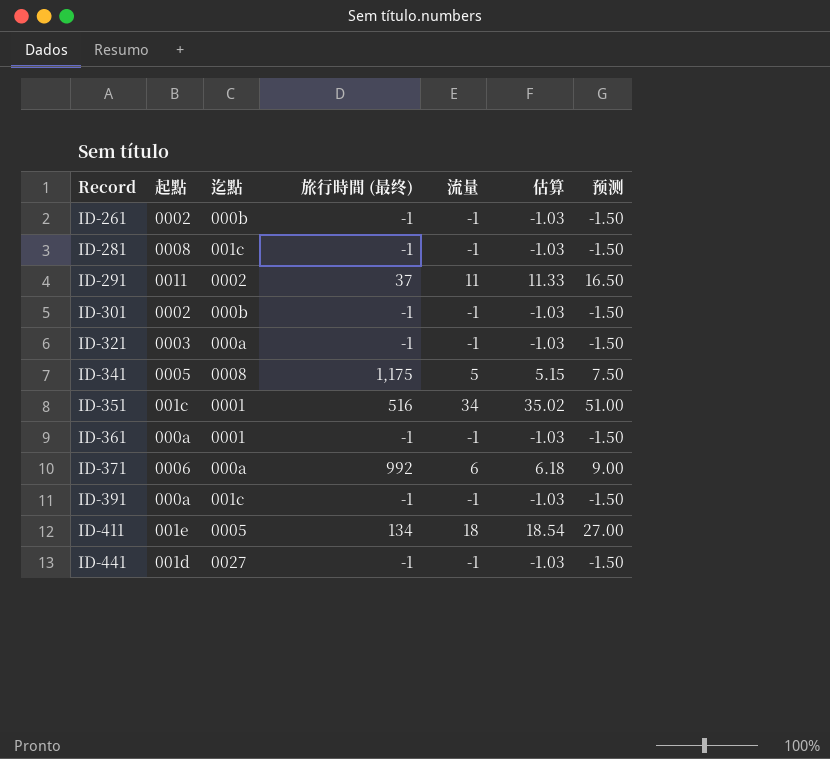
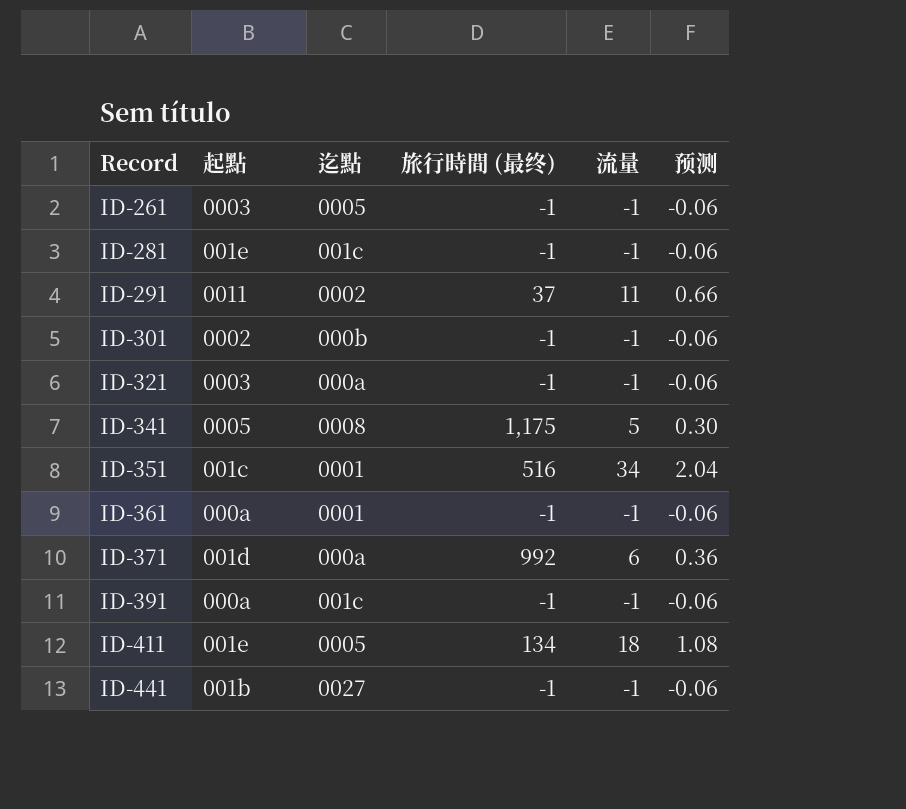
column 估算 | formula: [流量] * 1.03 -> none
column 预测 | formula: [流量] * 1.5 -> [流量] * 0.06
ID-261 | 起點: 0002 -> 0003
ID-261 | 迄點: 000b -> 0005
ID-281 | 起點: 0008 -> 001e
ID-371 | 起點: 0006 -> 001d
ID-441 | 起點: 001d -> 001b

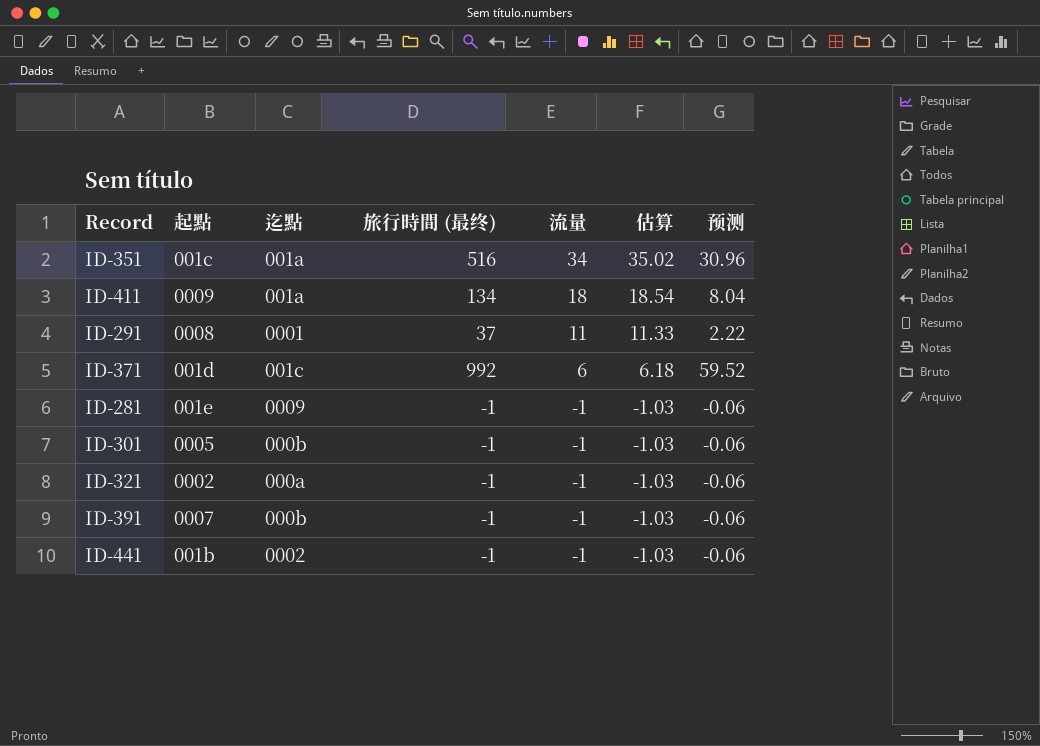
row order: Record ascending -> 流量 descending
column 估算 | formula: none -> [流量] * 1.03
column 预测 | formula: [流量] * 0.06 -> [旅行時間 (最终)] * 0.06
row ID-261: 0003 | 0005 | -1 | -1 | -0.06 -> none
row ID-341: 0005 | 0008 | 1,175 | 5 | 0.30 -> none
row ID-361: 000a | 0001 | -1 | -1 | -0.06 -> none
ID-351 | 迄點: 0001 -> 001a
ID-411 | 起點: 001e -> 0009
ID-411 | 迄點: 0005 -> 001a
ID-291 | 起點: 0011 -> 0008
ID-291 | 迄點: 0002 -> 0001
ID-371 | 迄點: 000a -> 001c
ID-281 | 迄點: 001c -> 0009
ID-301 | 起點: 0002 -> 0005
ID-321 | 起點: 0003 -> 0002
ID-391 | 起點: 000a -> 0007
ID-391 | 迄點: 001c -> 000b
ID-441 | 迄點: 0027 -> 0002

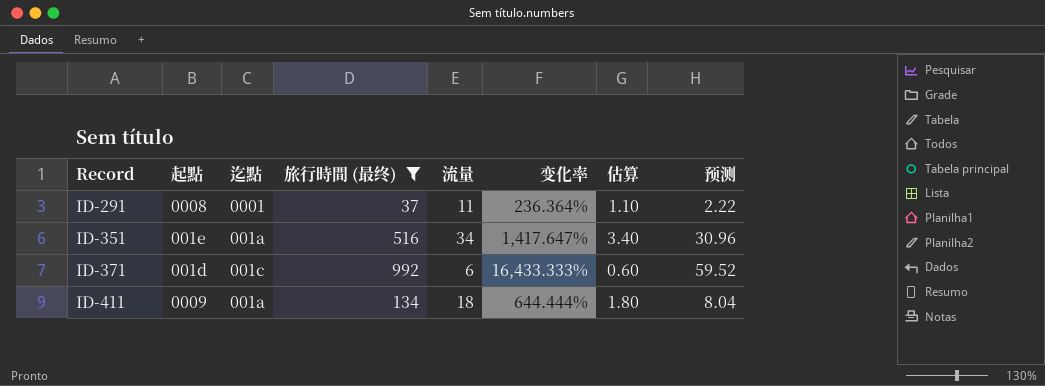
filter: none -> 旅行時間 (最终) != -1
row order: 流量 descending -> Record ascending
column 变化率 | formula: none -> ([旅行時間 (最终)] - [流量]) / [流量]
column 估算 | formula: [流量] * 1.03 -> [流量] * 0.1
ID-351 | 起點: 001c -> 001e

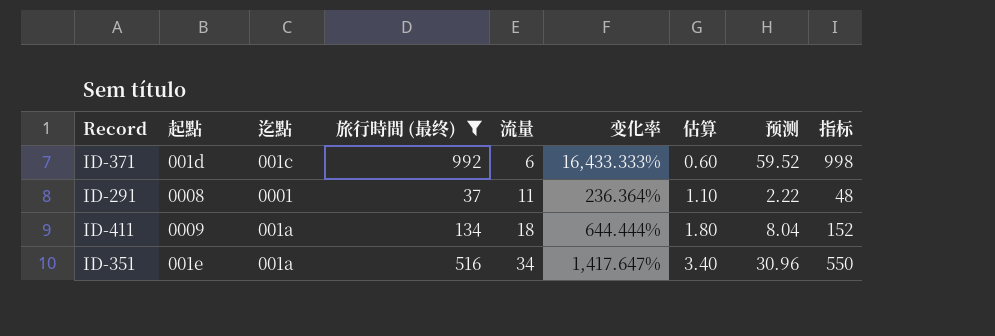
row order: Record ascending -> 流量 ascending
column 指标 | formula: none -> [旅行時間 (最终)] + [流量]

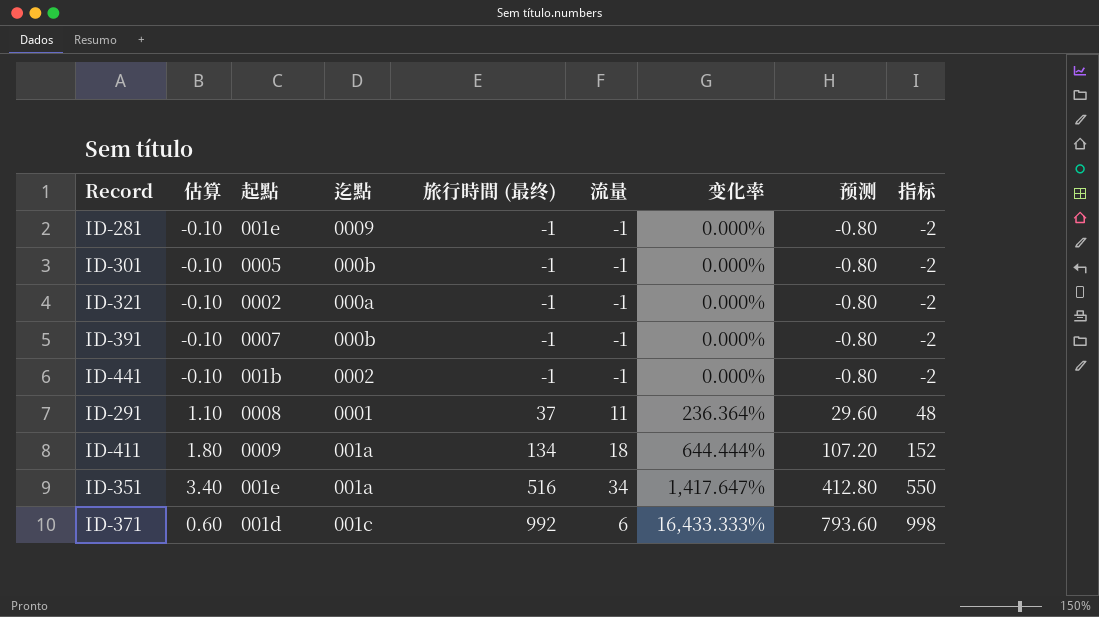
filter: 旅行時間 (最终) != -1 -> none
row order: 流量 ascending -> 旅行時間 (最终) ascending
column 估算 | position: 7 -> 2
column 预测 | formula: [旅行時間 (最终)] * 0.06 -> [旅行時間 (最终)] * 0.8

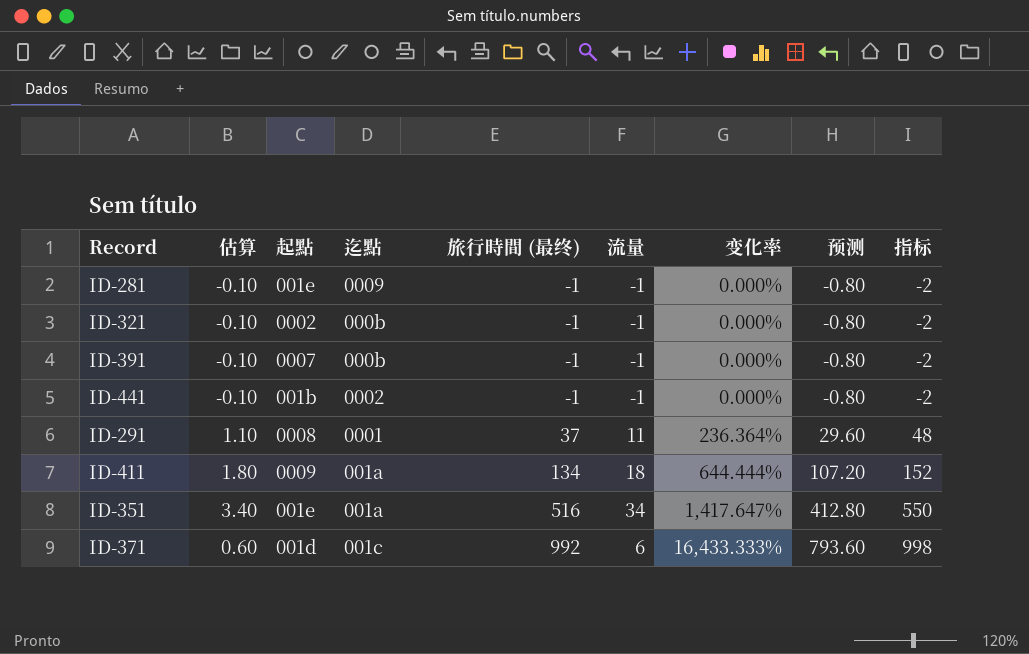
row ID-301: -0.10 | 0005 | 000b | -1 | -1 | 0.000% | -0.80 | -2 -> none
ID-321 | 迄點: 000a -> 000b

